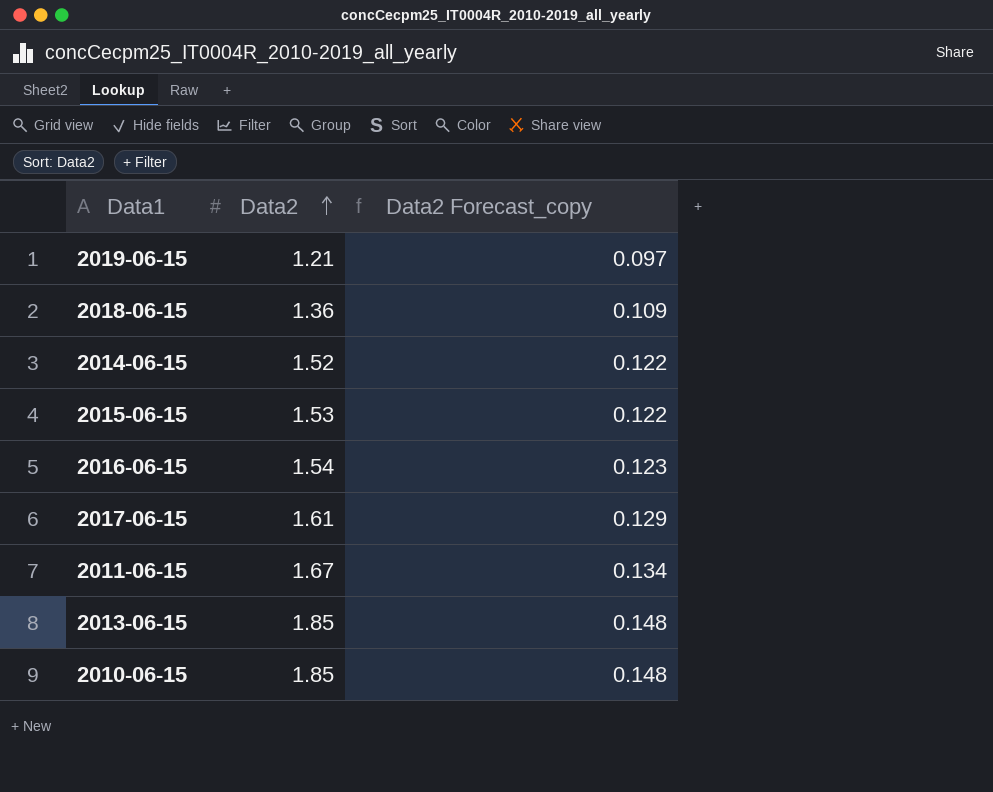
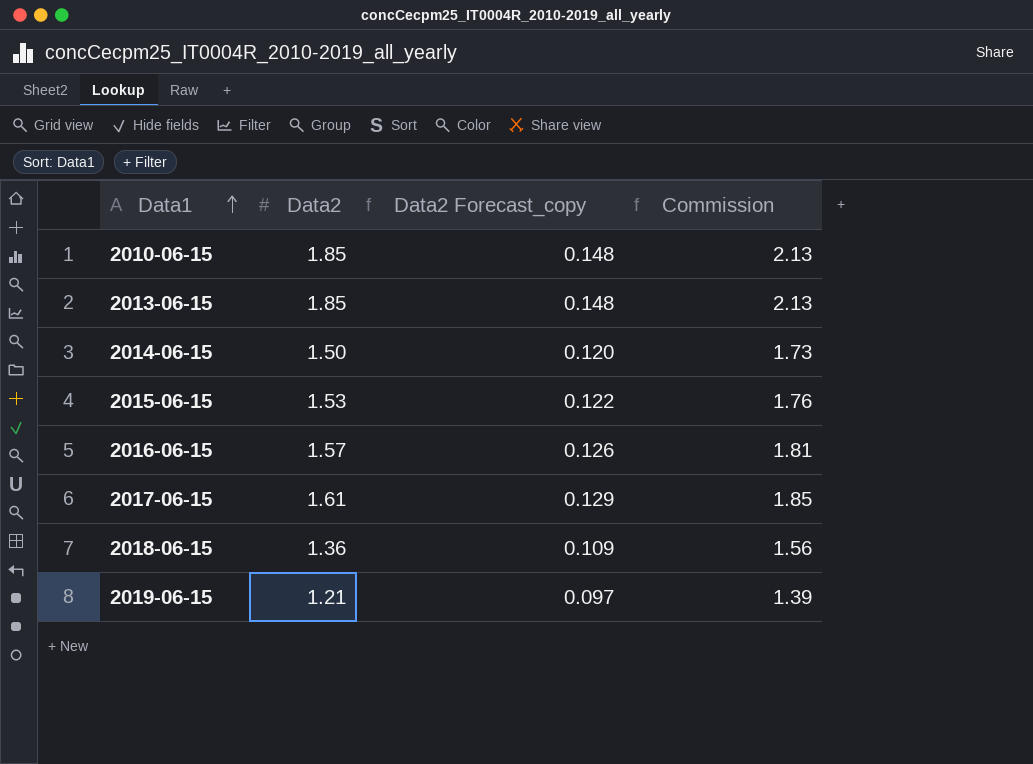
row order: Data2 ascending -> Data1 ascending
column Commission | formula: none -> [Data2] * 1.15
row 2011-06-15: 1.67 | 0.134 -> none
2014-06-15 | Data2: 1.52 -> 1.50
2014-06-15 | Data2 Forecast_copy: 0.122 -> 0.120
2016-06-15 | Data2: 1.54 -> 1.57
2016-06-15 | Data2 Forecast_copy: 0.123 -> 0.126

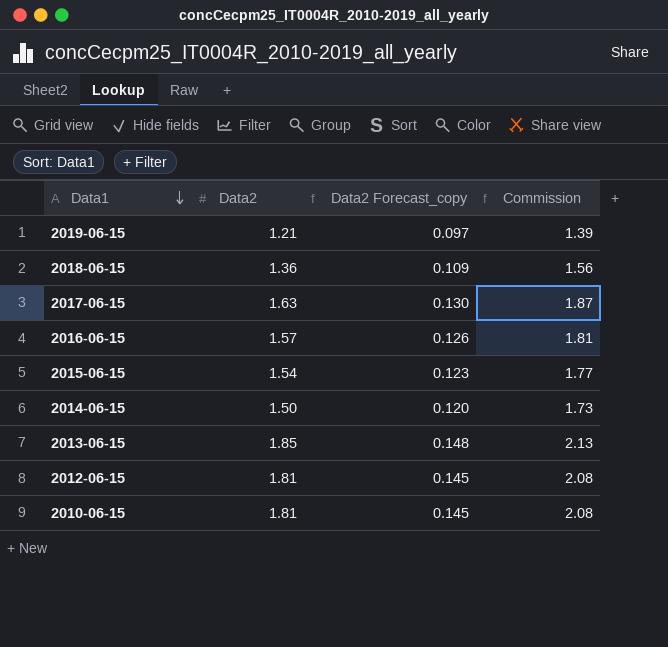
row order: Data1 ascending -> Data1 descending
2017-06-15 | Data2: 1.61 -> 1.63
2017-06-15 | Data2 Forecast_copy: 0.129 -> 0.130
2017-06-15 | Commission: 1.85 -> 1.87
2015-06-15 | Data2: 1.53 -> 1.54
2015-06-15 | Data2 Forecast_copy: 0.122 -> 0.123
2015-06-15 | Commission: 1.76 -> 1.77
row 2012-06-15: none -> 1.81 | 0.145 | 2.08
2010-06-15 | Data2: 1.85 -> 1.81
2010-06-15 | Data2 Forecast_copy: 0.148 -> 0.145
2010-06-15 | Commission: 2.13 -> 2.08

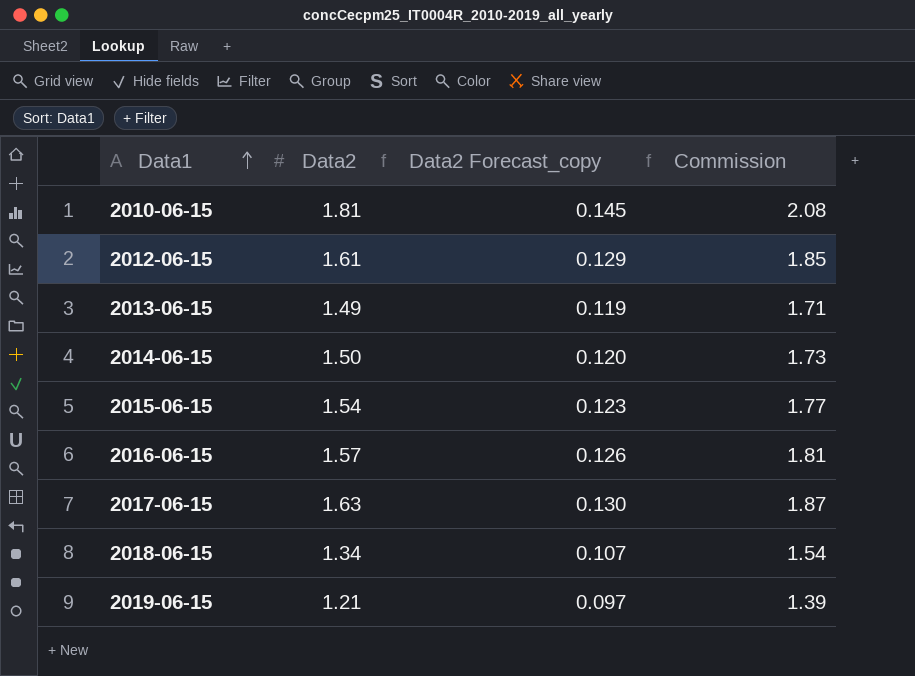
row order: Data1 descending -> Data1 ascending
2012-06-15 | Data2: 1.81 -> 1.61
2012-06-15 | Data2 Forecast_copy: 0.145 -> 0.129
2012-06-15 | Commission: 2.08 -> 1.85
2013-06-15 | Data2: 1.85 -> 1.49
2013-06-15 | Data2 Forecast_copy: 0.148 -> 0.119
2013-06-15 | Commission: 2.13 -> 1.71
2018-06-15 | Data2: 1.36 -> 1.34
2018-06-15 | Data2 Forecast_copy: 0.109 -> 0.107
2018-06-15 | Commission: 1.56 -> 1.54

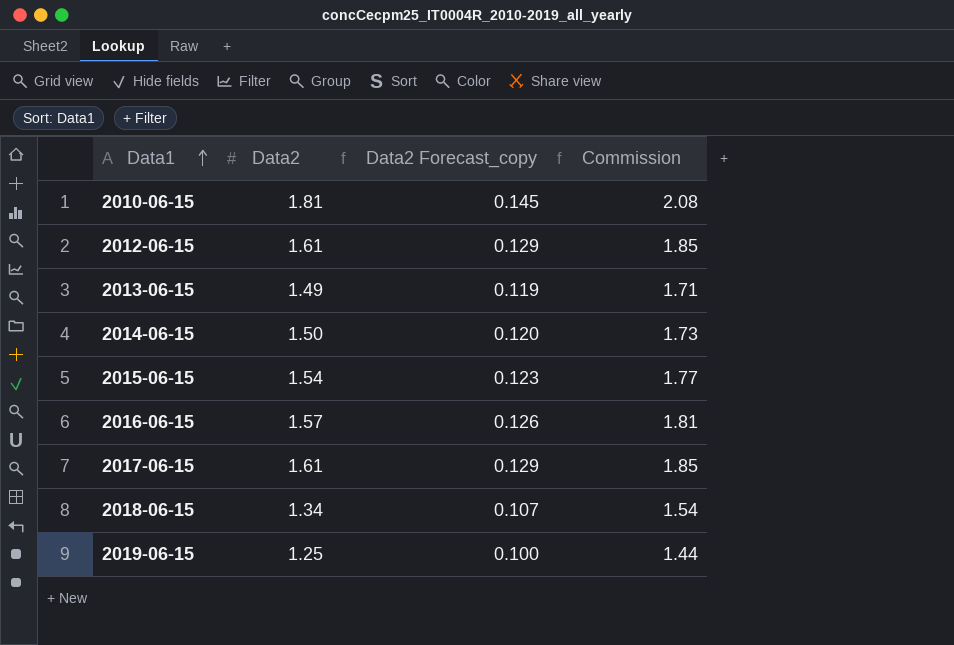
2017-06-15 | Data2: 1.63 -> 1.61
2017-06-15 | Data2 Forecast_copy: 0.130 -> 0.129
2017-06-15 | Commission: 1.87 -> 1.85
2019-06-15 | Data2: 1.21 -> 1.25
2019-06-15 | Data2 Forecast_copy: 0.097 -> 0.100
2019-06-15 | Commission: 1.39 -> 1.44

